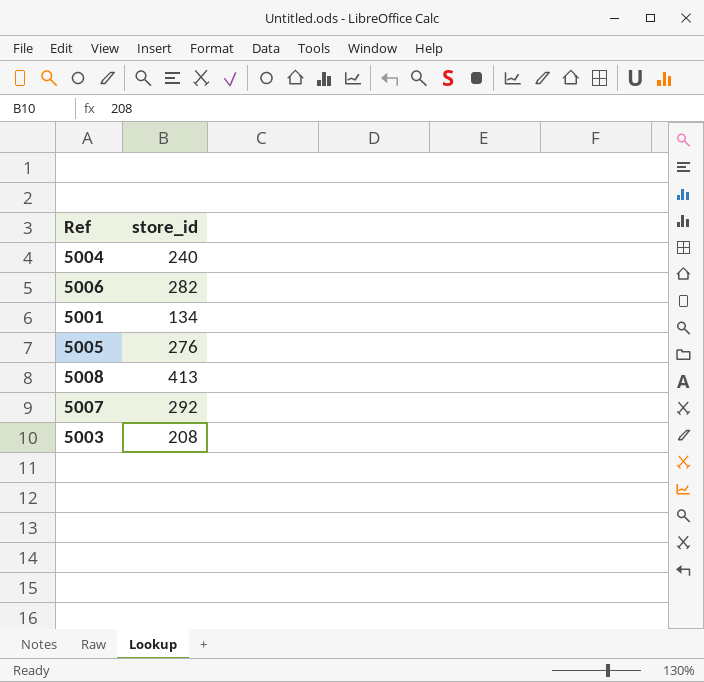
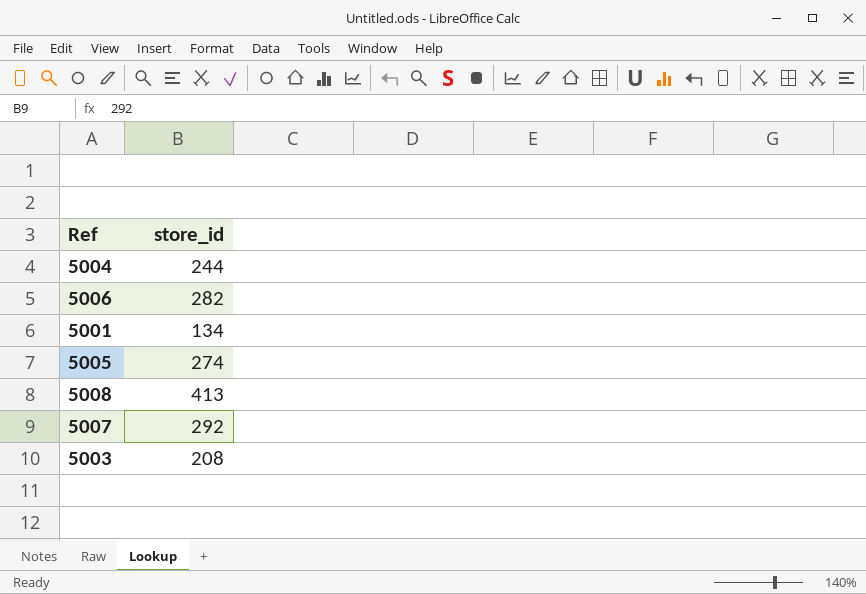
5004 | store_id: 240 -> 244
5005 | store_id: 276 -> 274

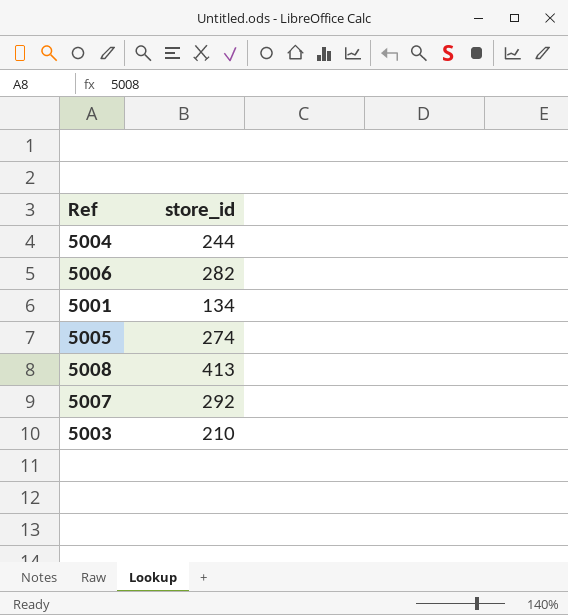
5003 | store_id: 208 -> 210

